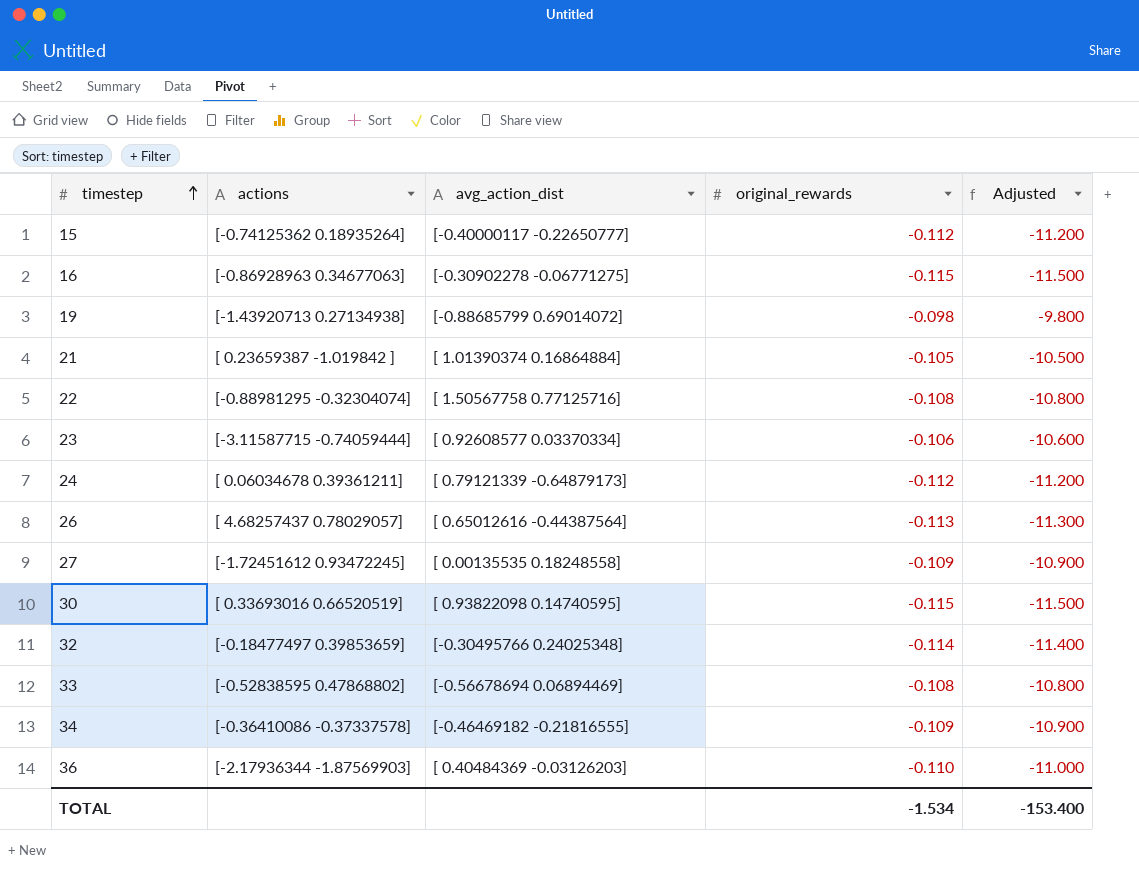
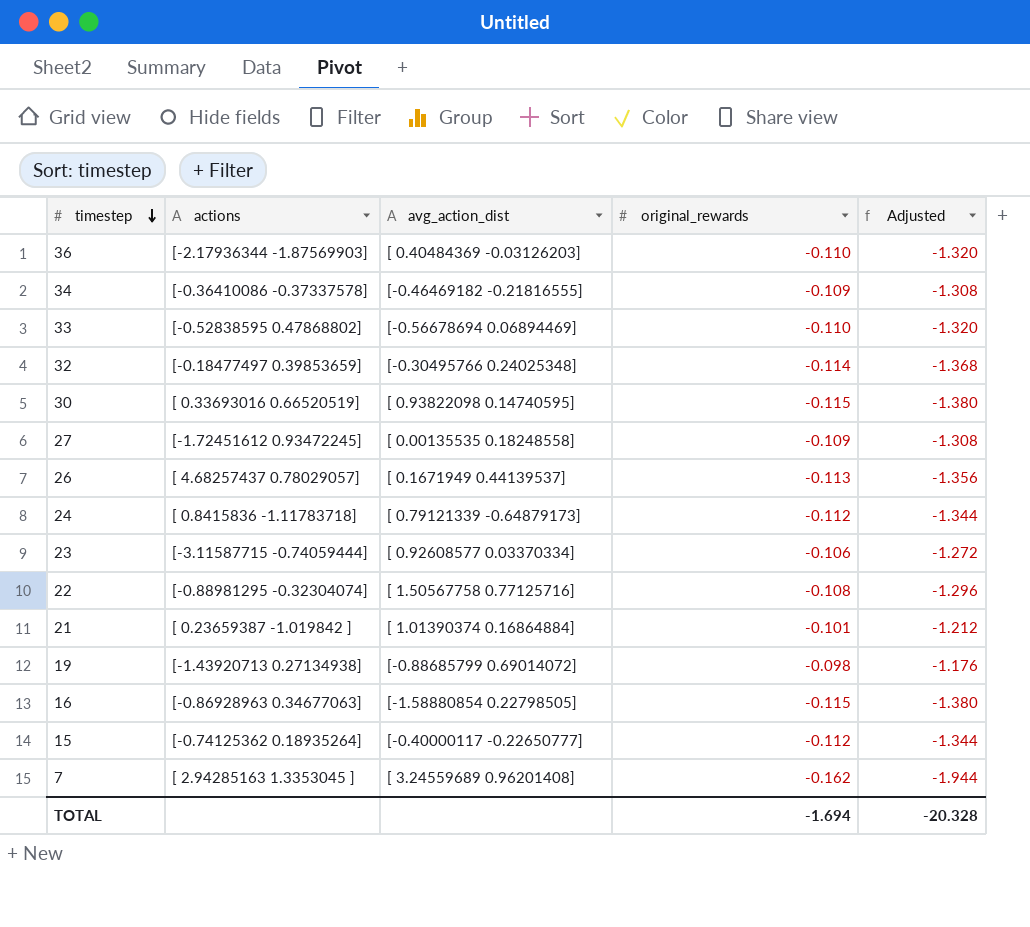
row order: timestep ascending -> timestep descending
column Adjusted | formula: [original_rewards] * 100 -> [original_rewards] * 12
33 | original_rewards: -0.108 -> -0.110
26 | avg_action_dist: [ 0.65012616 -0.44387564] -> [ 0.1671949 0.44139537]
24 | actions: [ 0.06034678 0.39361211] -> [ 0.8415836 -1.11783718]
21 | original_rewards: -0.105 -> -0.101
16 | avg_action_dist: [-0.30902278 -0.06771275] -> [-1.58880854 0.22798505]
row 7: none -> [ 2.94285163 1.3353045 ] | [ 3.24559689 0.96201408] | -0.162 | -1.944
TOTAL | original_rewards: -1.534 -> -1.694
TOTAL | Adjusted: -153.400 -> -20.328

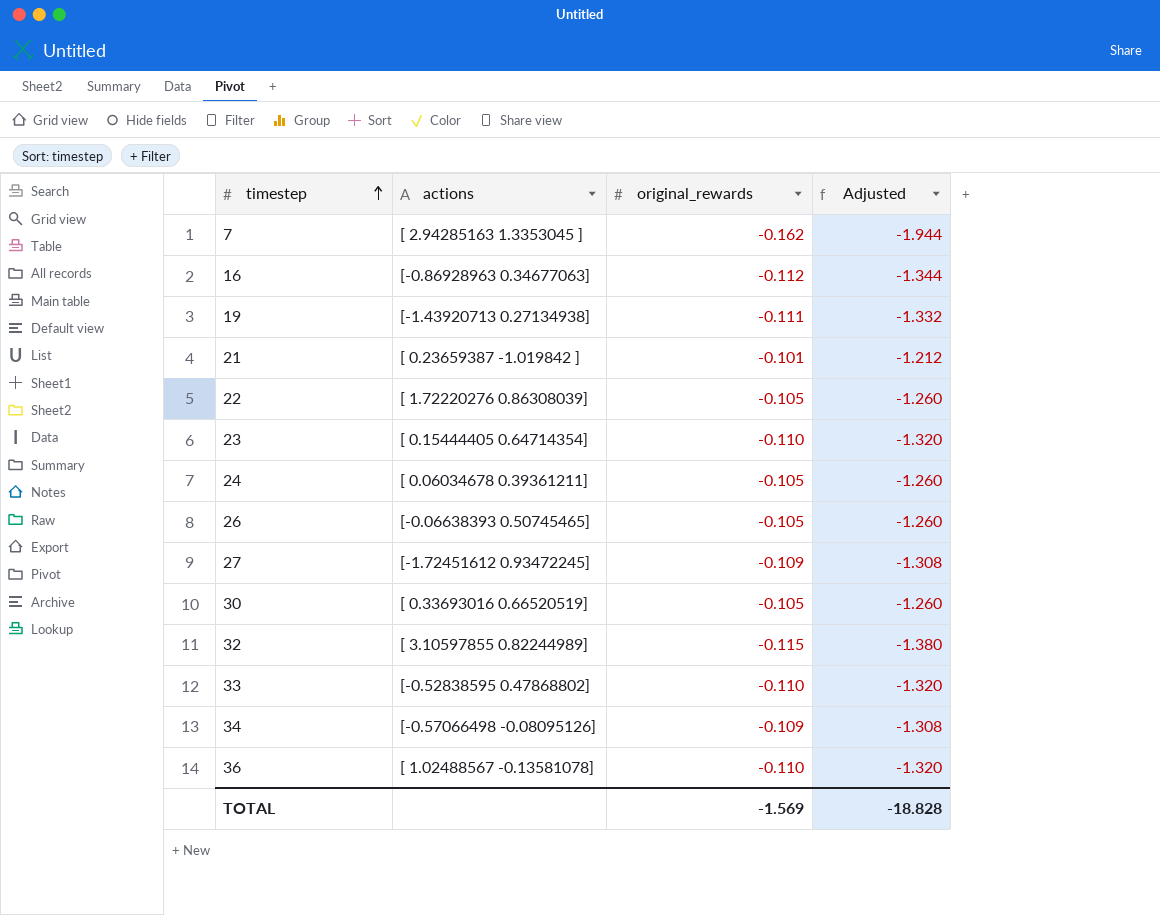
row order: timestep descending -> timestep ascending
column avg_action_dist | position: 3 -> none
row 15: [-0.74125362 0.18935264] | [-0.40000117 -0.22650777] | -0.112 | -1.344 -> none
16 | original_rewards: -0.115 -> -0.112
16 | Adjusted: -1.380 -> -1.344
19 | original_rewards: -0.098 -> -0.111
19 | Adjusted: -1.176 -> -1.332
22 | actions: [-0.88981295 -0.32304074] -> [ 1.72220276 0.86308039]
22 | original_rewards: -0.108 -> -0.105
22 | Adjusted: -1.296 -> -1.260
23 | actions: [-3.11587715 -0.74059444] -> [ 0.15444405 0.64714354]
23 | original_rewards: -0.106 -> -0.110
23 | Adjusted: -1.272 -> -1.320
24 | actions: [ 0.8415836 -1.11783718] -> [ 0.06034678 0.39361211]
24 | original_rewards: -0.112 -> -0.105
24 | Adjusted: -1.344 -> -1.260
26 | actions: [ 4.68257437 0.78029057] -> [-0.06638393 0.50745465]
26 | original_rewards: -0.113 -> -0.105
26 | Adjusted: -1.356 -> -1.260
30 | original_rewards: -0.115 -> -0.105
30 | Adjusted: -1.380 -> -1.260
32 | actions: [-0.18477497 0.39853659] -> [ 3.10597855 0.82244989]
32 | original_rewards: -0.114 -> -0.115
32 | Adjusted: -1.368 -> -1.380
34 | actions: [-0.36410086 -0.37337578] -> [-0.57066498 -0.08095126]
36 | actions: [-2.17936344 -1.87569903] -> [ 1.02488567 -0.13581078]
TOTAL | original_rewards: -1.694 -> -1.569
TOTAL | Adjusted: -20.328 -> -18.828

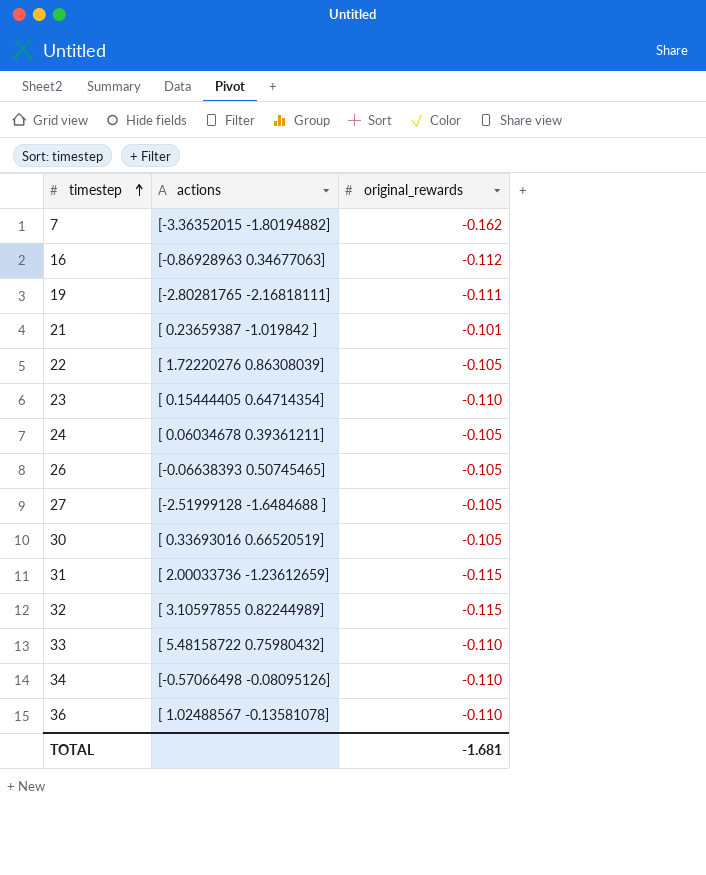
column Adjusted | formula: [original_rewards] * 12 -> none
7 | actions: [ 2.94285163 1.3353045 ] -> [-3.36352015 -1.80194882]
19 | actions: [-1.43920713 0.27134938] -> [-2.80281765 -2.16818111]
27 | actions: [-1.72451612 0.93472245] -> [-2.51999128 -1.6484688 ]
27 | original_rewards: -0.109 -> -0.105
row 31: none -> [ 2.00033736 -1.23612659] | -0.115
33 | actions: [-0.52838595 0.47868802] -> [ 5.48158722 0.75980432]
34 | original_rewards: -0.109 -> -0.110
TOTAL | original_rewards: -1.569 -> -1.681

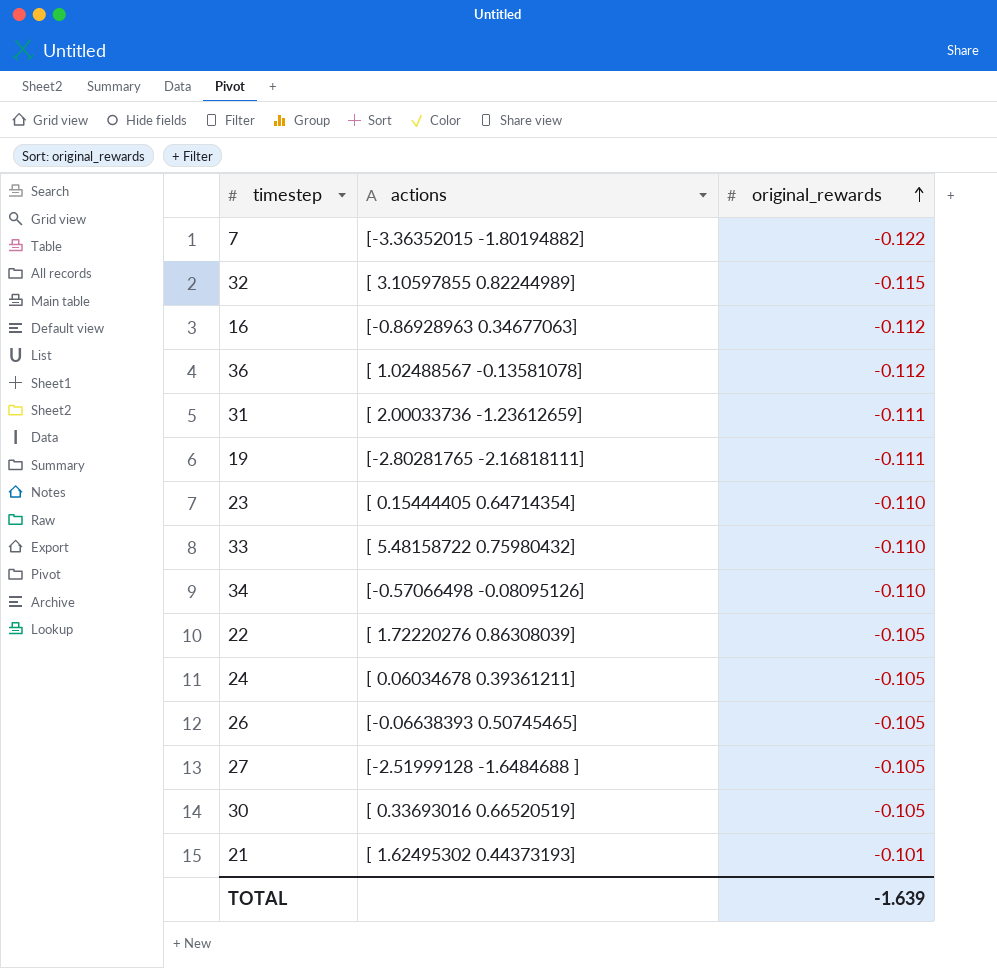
row order: timestep ascending -> original_rewards ascending
7 | original_rewards: -0.162 -> -0.122
36 | original_rewards: -0.110 -> -0.112
31 | original_rewards: -0.115 -> -0.111
21 | actions: [ 0.23659387 -1.019842 ] -> [ 1.62495302 0.44373193]
TOTAL | original_rewards: -1.681 -> -1.639

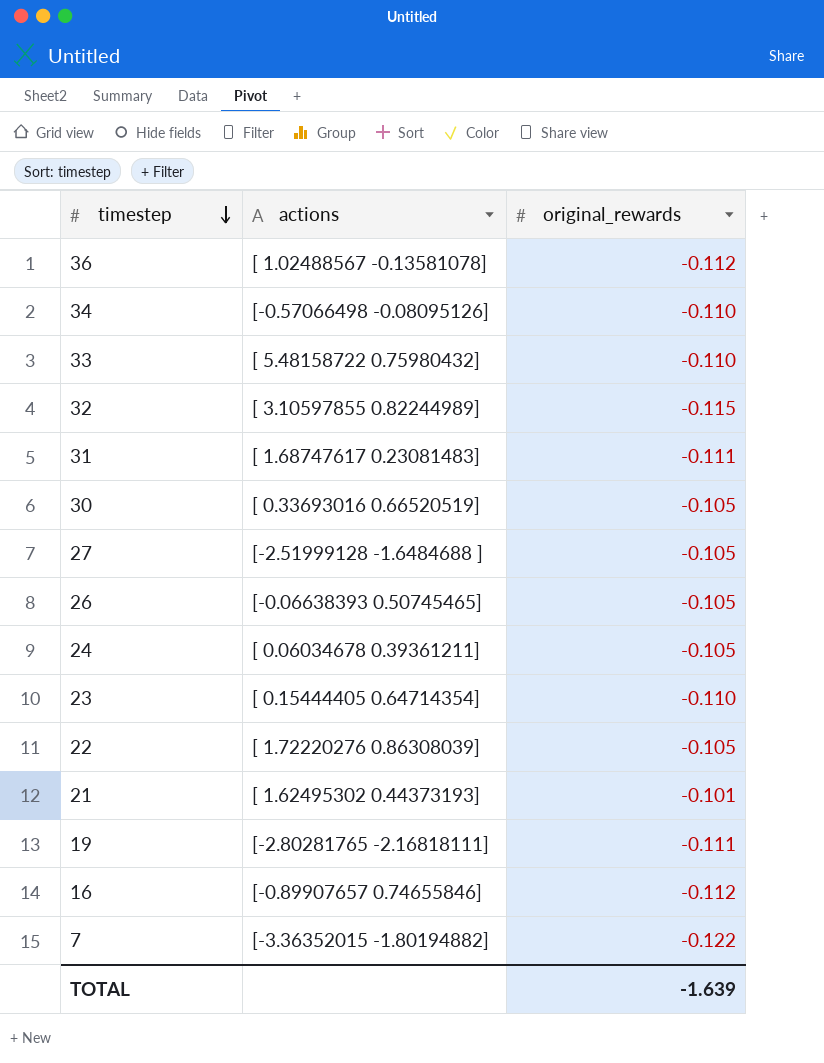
row order: original_rewards ascending -> timestep descending
31 | actions: [ 2.00033736 -1.23612659] -> [ 1.68747617 0.23081483]
16 | actions: [-0.86928963 0.34677063] -> [-0.89907657 0.74655846]

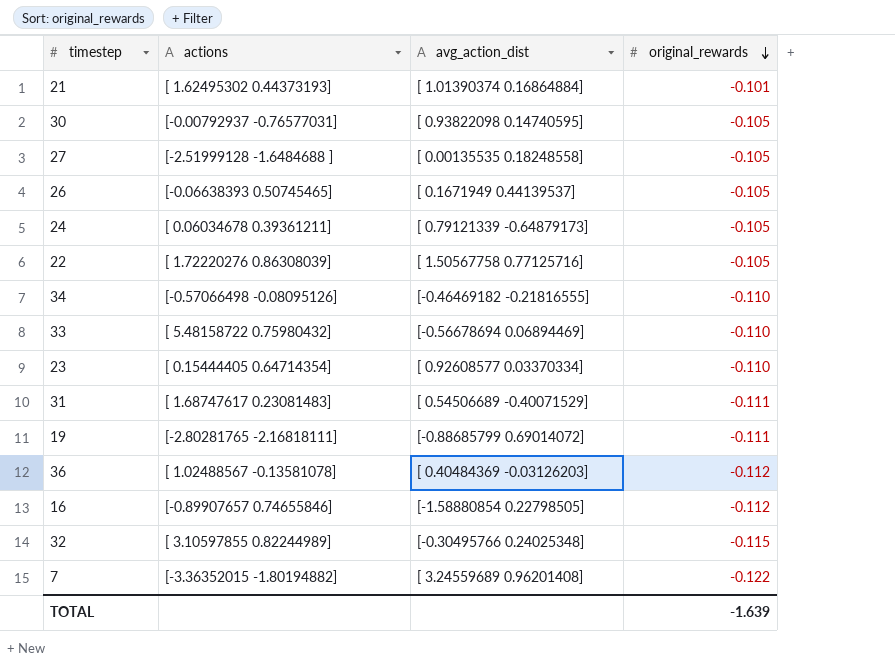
row order: timestep descending -> original_rewards descending
column avg_action_dist | position: none -> 3
30 | actions: [ 0.33693016 0.66520519] -> [-0.00792937 -0.76577031]

